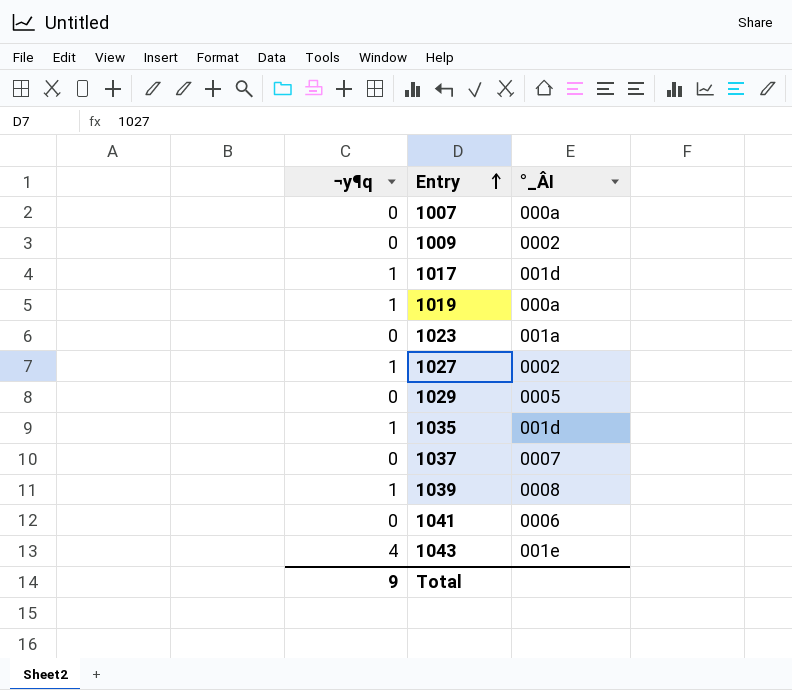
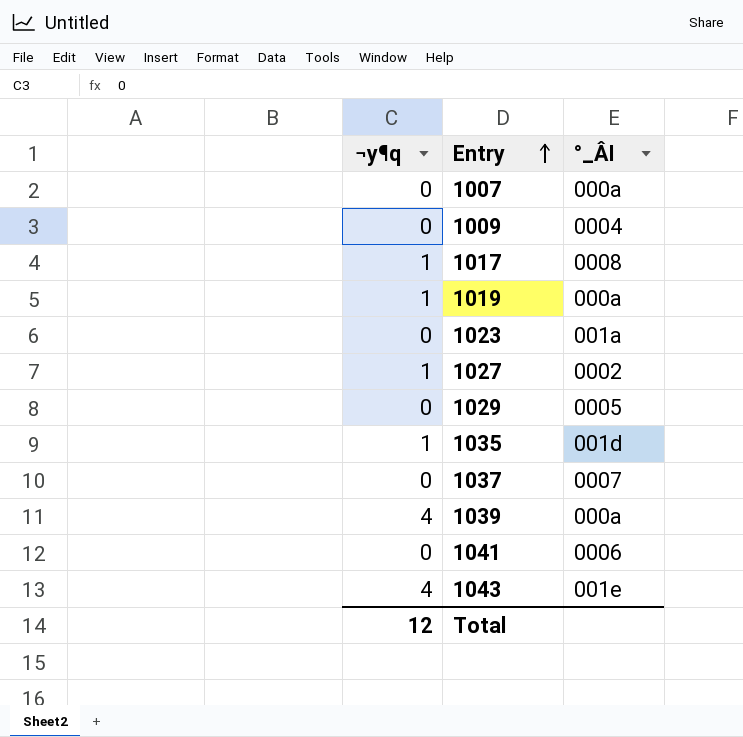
1009 | °_ÂI: 0002 -> 0004
1017 | °_ÂI: 001d -> 0008
1039 | ¬y¶q: 1 -> 4
1039 | °_ÂI: 0008 -> 000a
Total | ¬y¶q: 9 -> 12

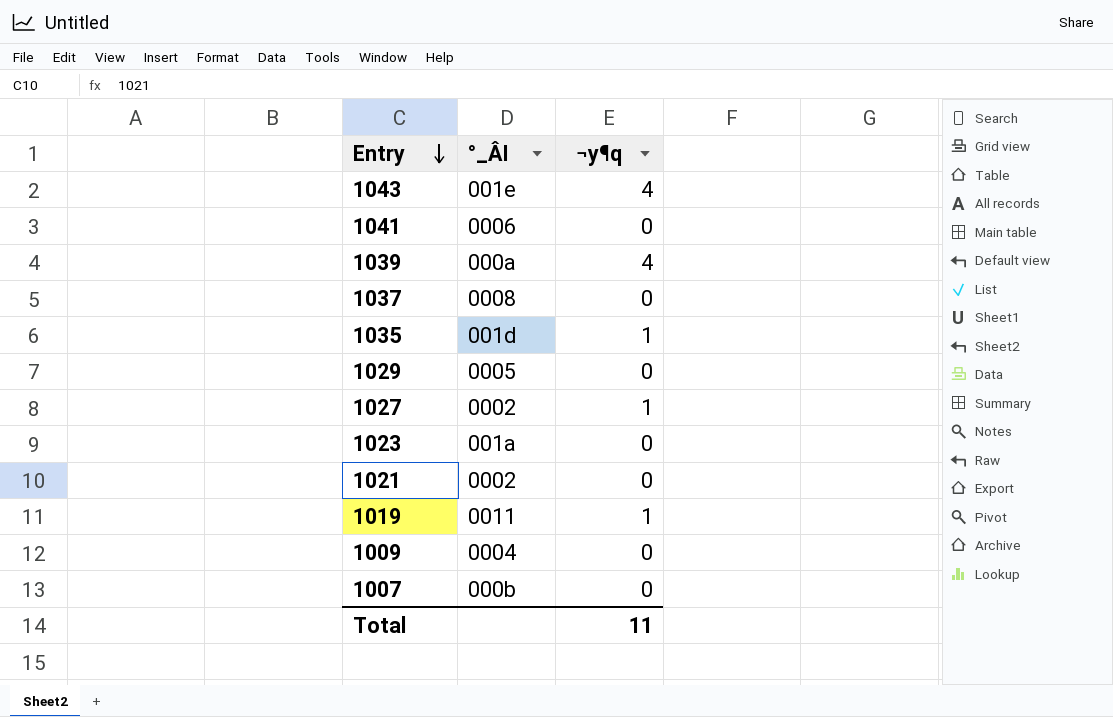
row order: Entry ascending -> Entry descending
column ¬y¶q | position: 1 -> 3
row 1017: 1 | 0008 -> none
1037 | °_ÂI: 0007 -> 0008
row 1021: none -> 0002 | 0
1019 | °_ÂI: 000a -> 0011
1007 | °_ÂI: 000a -> 000b
Total | ¬y¶q: 12 -> 11

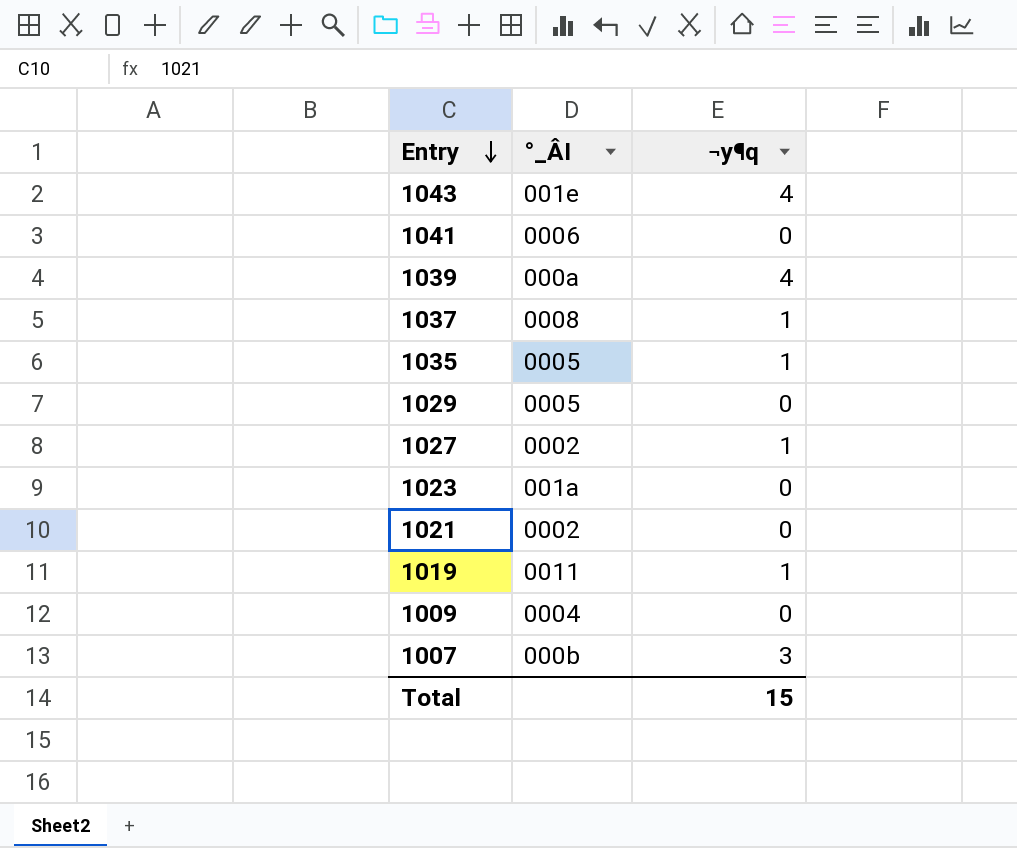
1037 | ¬y¶q: 0 -> 1
1035 | °_ÂI: 001d -> 0005
1007 | ¬y¶q: 0 -> 3
Total | ¬y¶q: 11 -> 15

